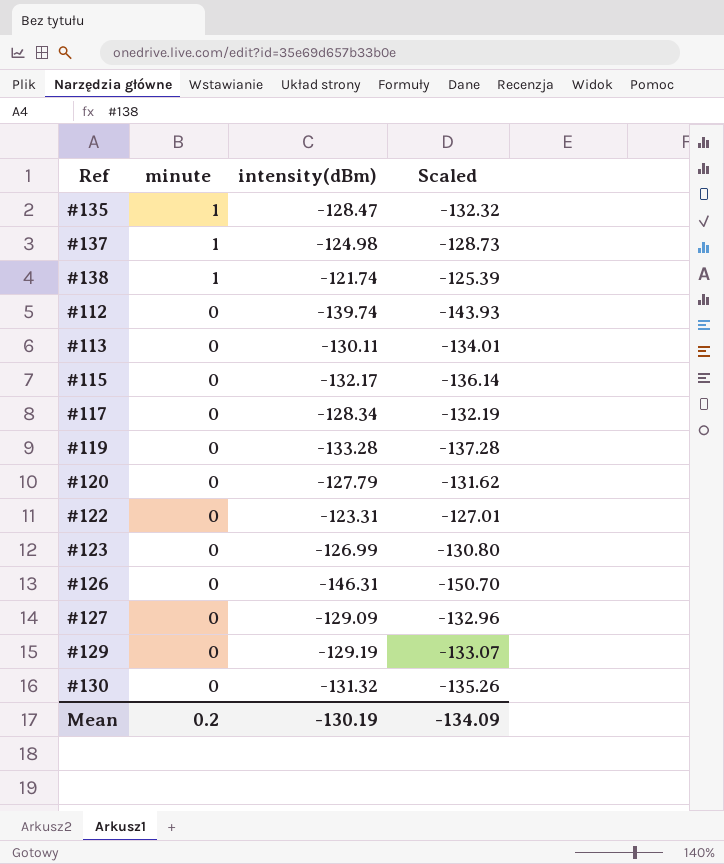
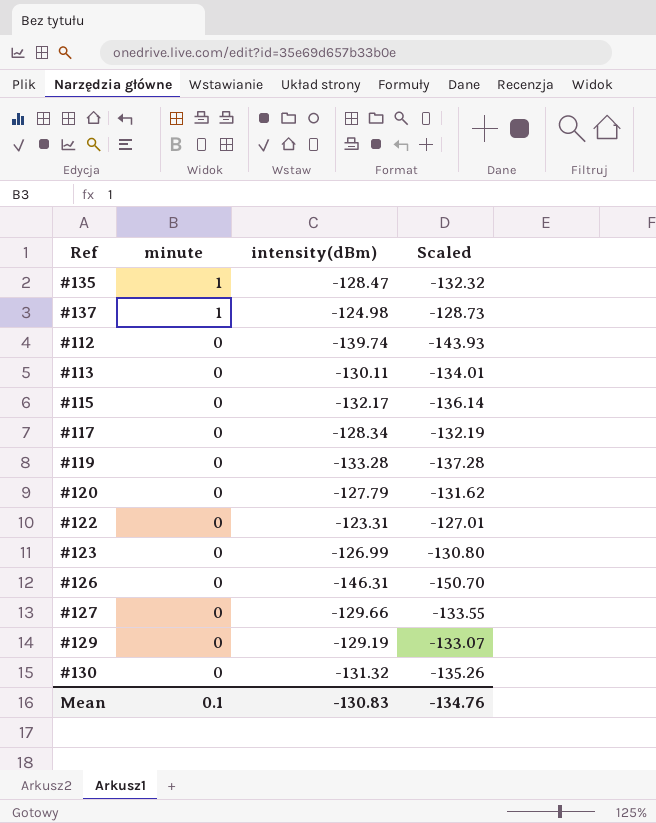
row #138: 1 | -121.74 | -125.39 -> none
#127 | intensity(dBm): -129.09 -> -129.66
#127 | Scaled: -132.96 -> -133.55
Mean | minute: 0.2 -> 0.1
Mean | intensity(dBm): -130.19 -> -130.83
Mean | Scaled: -134.09 -> -134.76

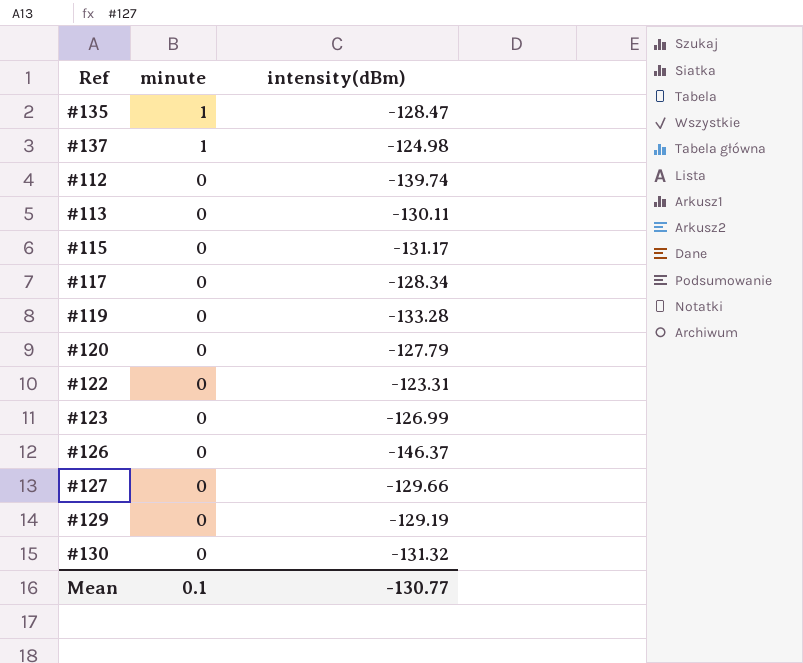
column Scaled | formula: [intensity(dBm)] * 1.03 -> none
#115 | intensity(dBm): -132.17 -> -131.17
#126 | intensity(dBm): -146.31 -> -146.37
Mean | intensity(dBm): -130.83 -> -130.77

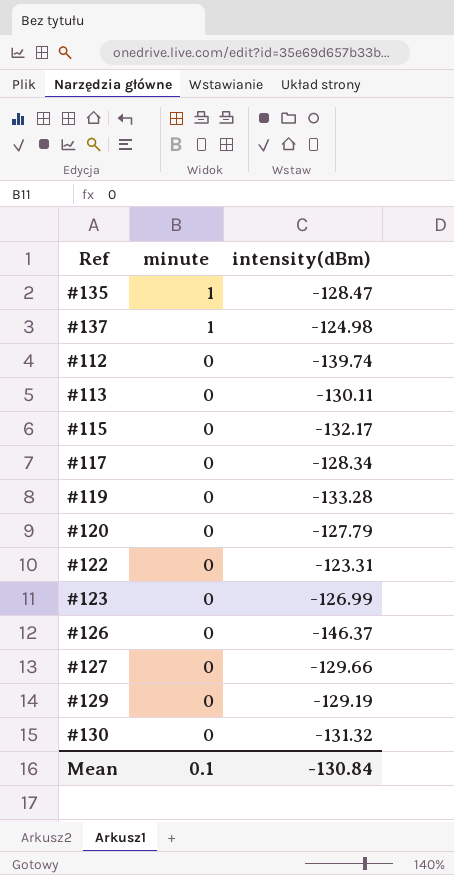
#115 | intensity(dBm): -131.17 -> -132.17
Mean | intensity(dBm): -130.77 -> -130.84

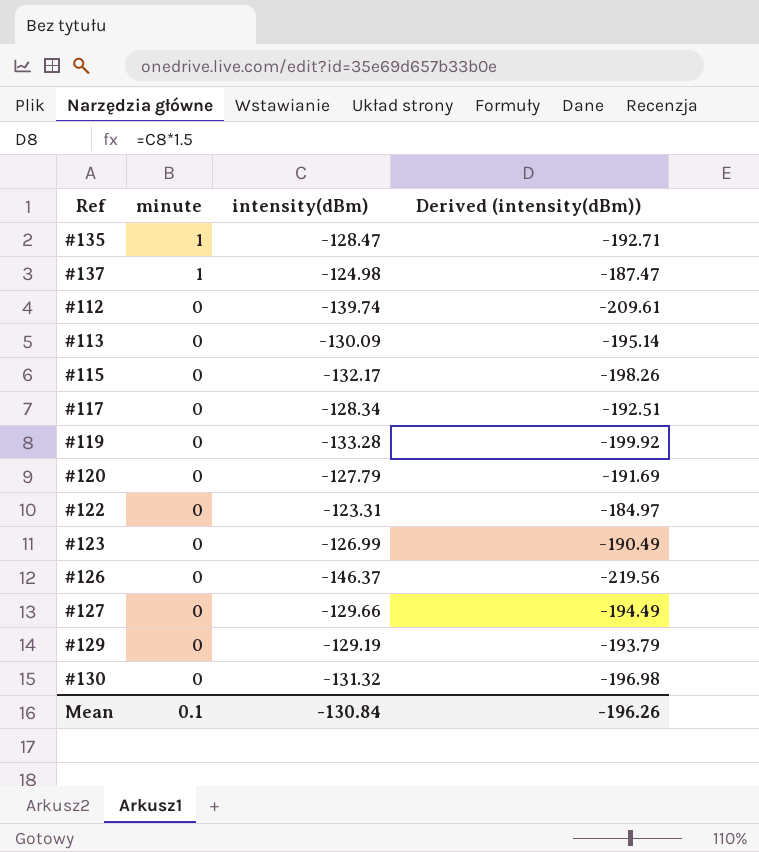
column Derived (intensity(dBm)) | formula: none -> [intensity(dBm)] * 1.5
#113 | intensity(dBm): -130.11 -> -130.09

